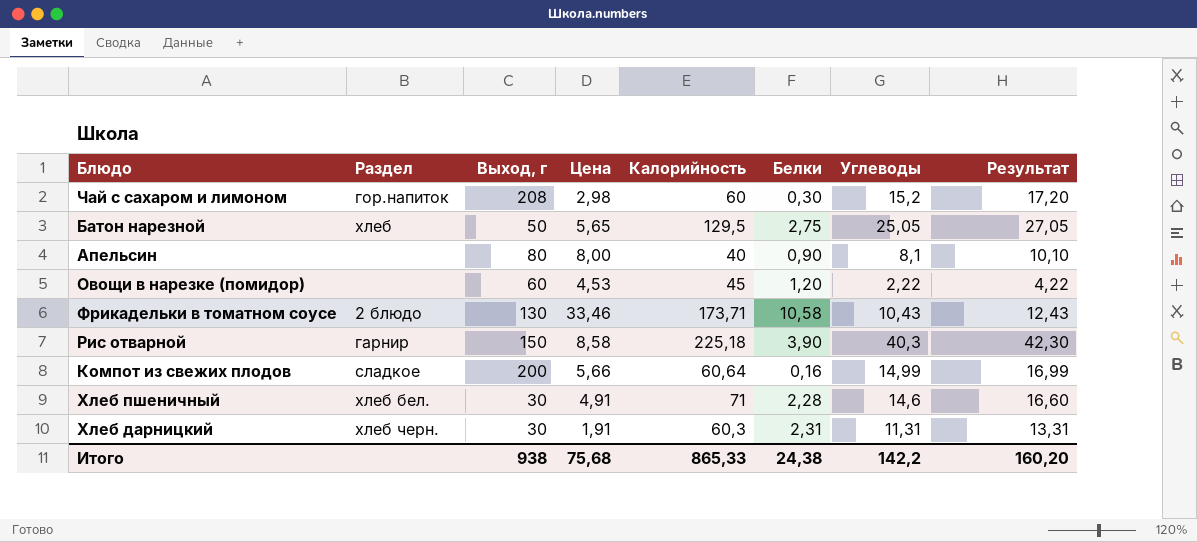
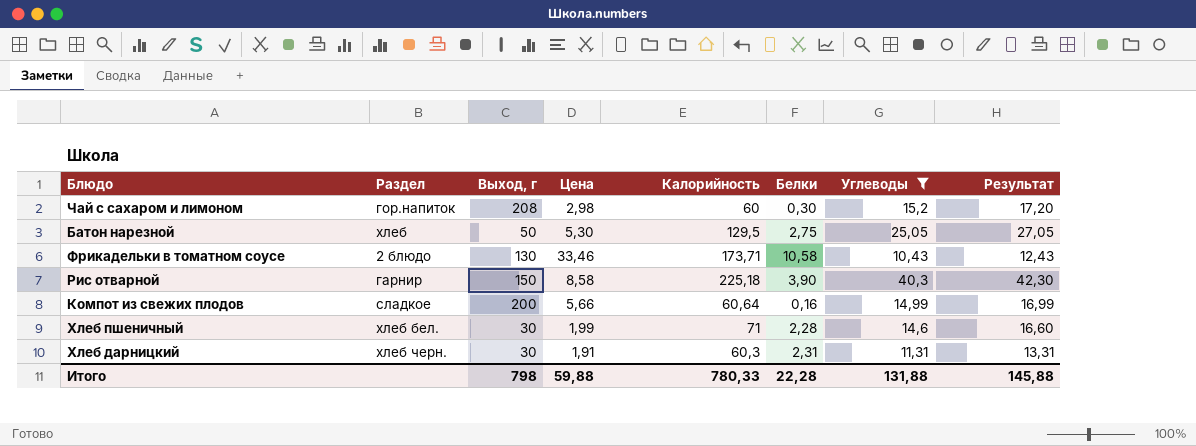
filter: none -> Углеводы >= 10,43
Батон нарезной | Цена: 5,65 -> 5,30
Хлеб пшеничный | Цена: 4,91 -> 1,99
Итого | Выход, г: 938 -> 798
Итого | Цена: 75,68 -> 59,88
Итого | Калорийность: 865,33 -> 780,33
Итого | Белки: 24,38 -> 22,28
Итого | Углеводы: 142,2 -> 131,88
Итого | Результат: 160,20 -> 145,88

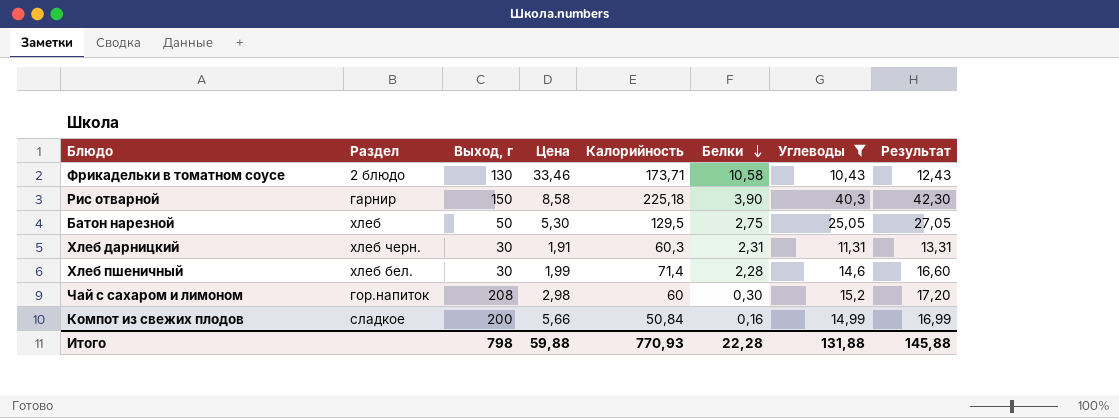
row order: none -> Белки descending
Хлеб пшеничный | Калорийность: 71 -> 71,4
Компот из свежих плодов | Калорийность: 60,64 -> 50,84
Итого | Калорийность: 780,33 -> 770,93

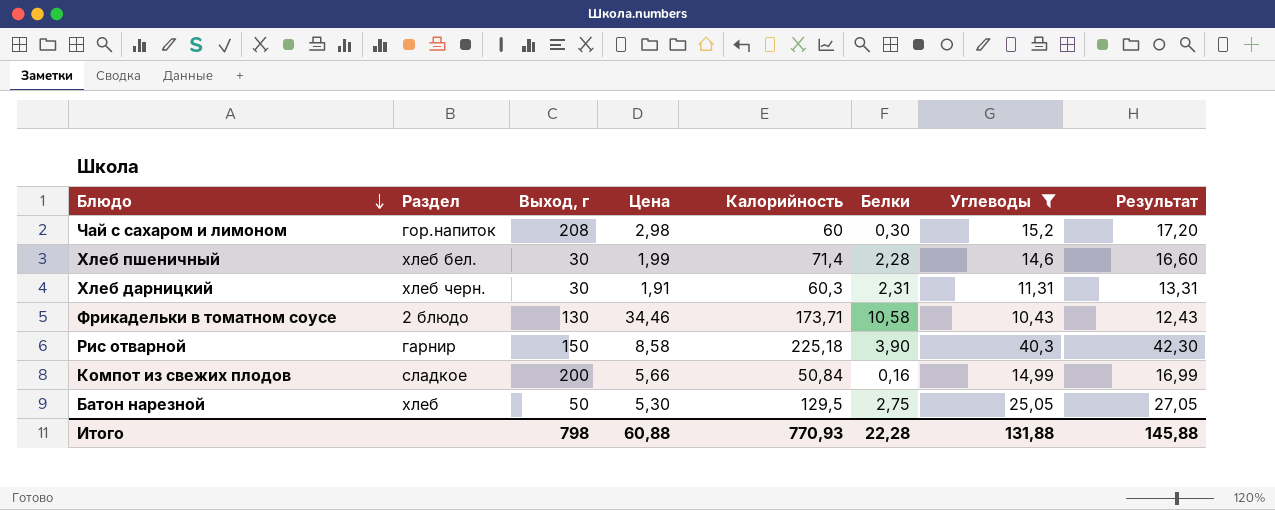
row order: Белки descending -> Блюдо descending
Фрикадельки в томатном соусе | Цена: 33,46 -> 34,46
Итого | Цена: 59,88 -> 60,88

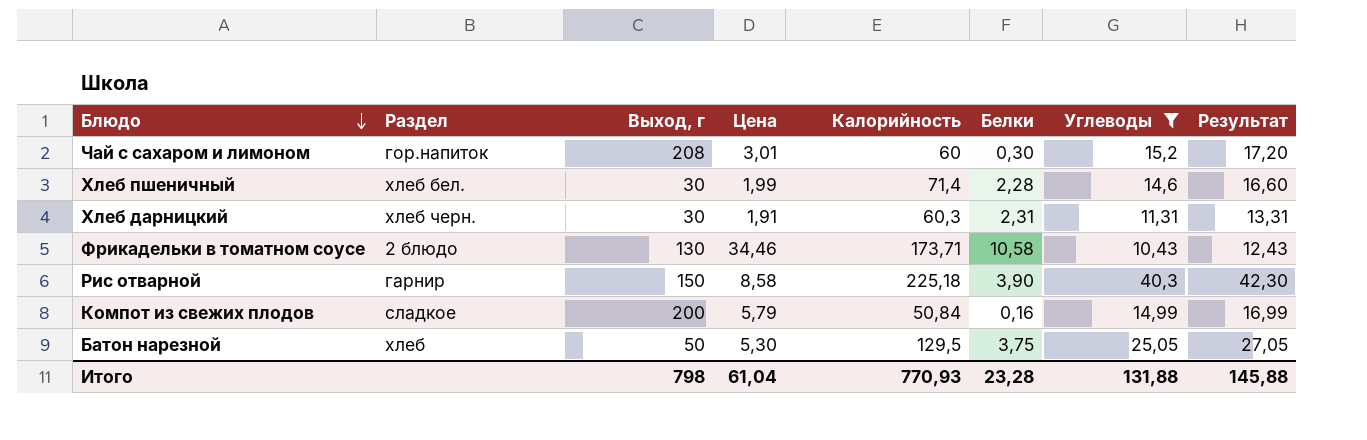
Чай с сахаром и лимоном | Цена: 2,98 -> 3,01
Компот из свежих плодов | Цена: 5,66 -> 5,79
Батон нарезной | Белки: 2,75 -> 3,75
Итого | Цена: 60,88 -> 61,04
Итого | Белки: 22,28 -> 23,28

